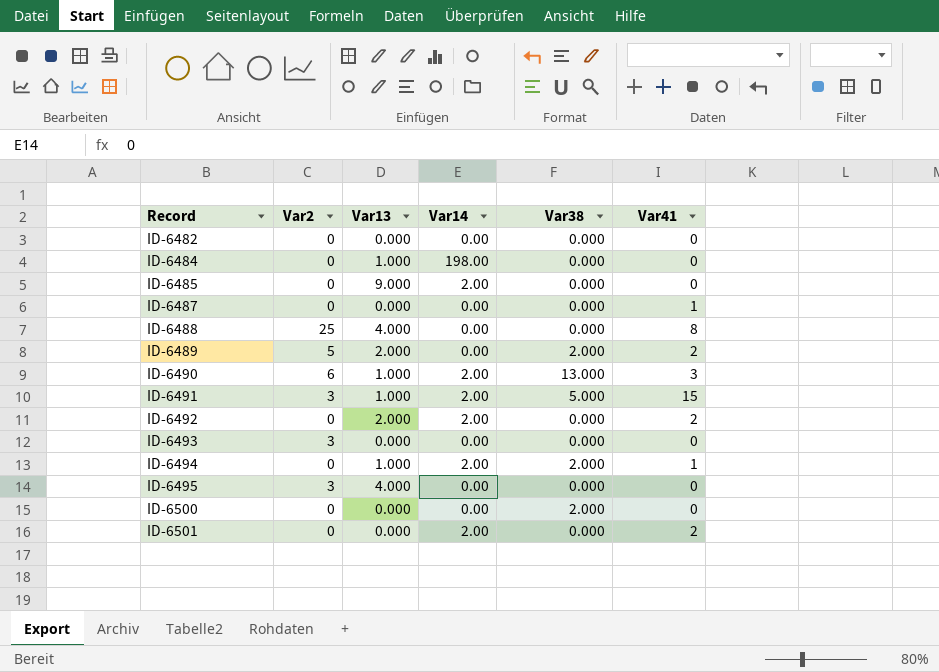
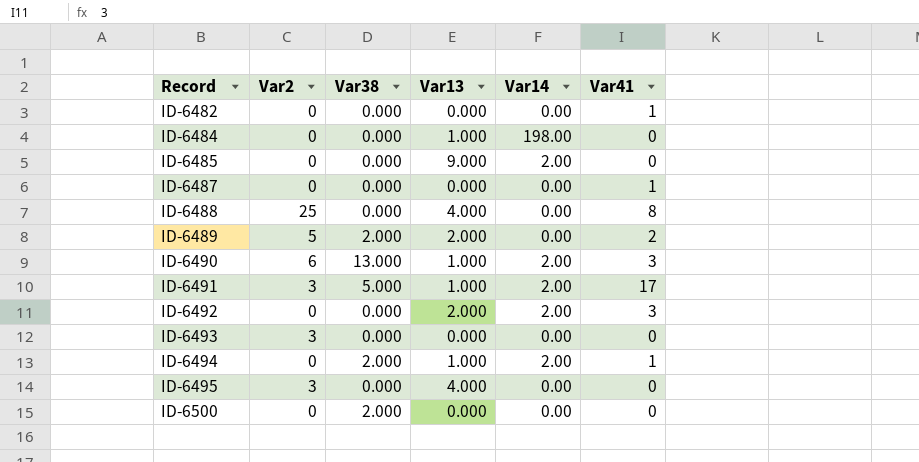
column Var38 | position: 5 -> 3
row ID-6501: 0 | 0.000 | 2.00 | 0.000 | 2 -> none
ID-6482 | Var41: 0 -> 1
ID-6491 | Var41: 15 -> 17
ID-6492 | Var41: 2 -> 3

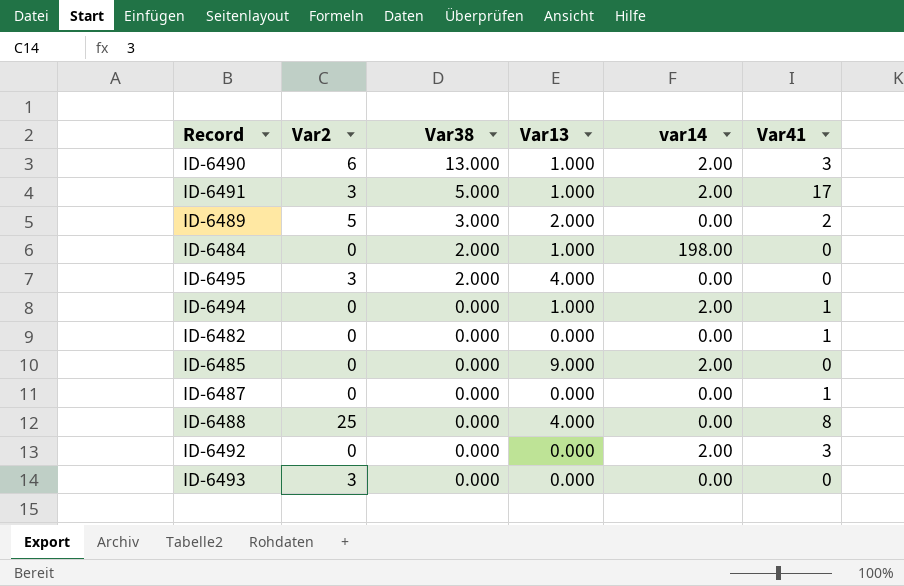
row order: Record ascending -> Var38 descending
column name: Var14 -> var14
row ID-6500: 0 | 2.000 | 0.000 | 0.00 | 0 -> none
ID-6489 | Var38: 2.000 -> 3.000
ID-6484 | Var38: 0.000 -> 2.000
ID-6495 | Var38: 0.000 -> 2.000
ID-6494 | Var38: 2.000 -> 0.000
ID-6492 | Var13: 2.000 -> 0.000

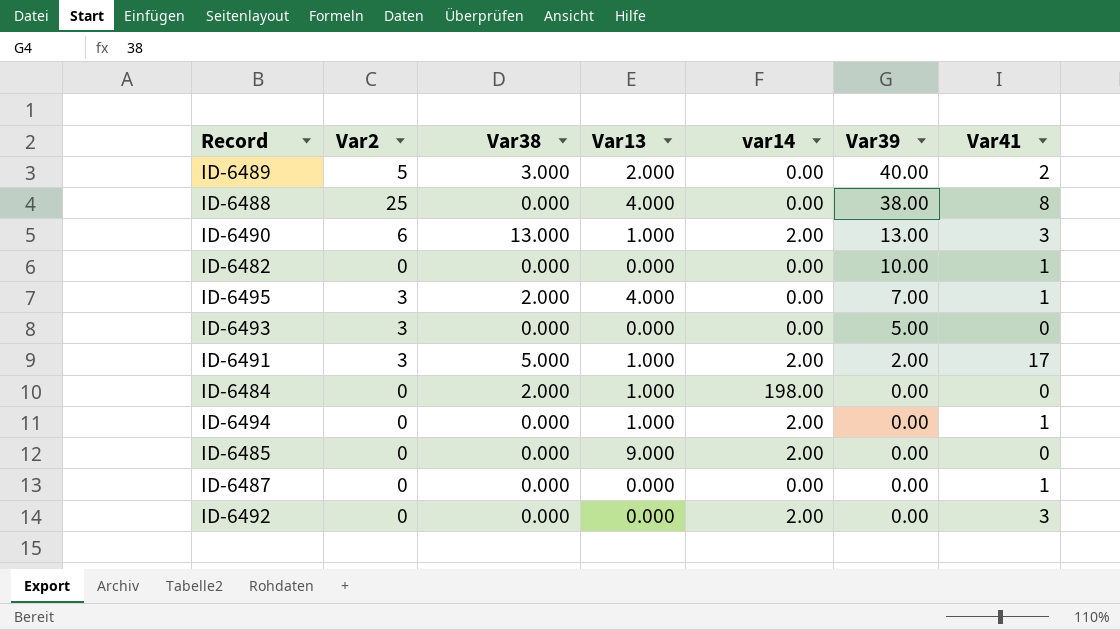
row order: Var38 descending -> Var39 descending
column Var39 | position: none -> 6
ID-6495 | Var41: 0 -> 1

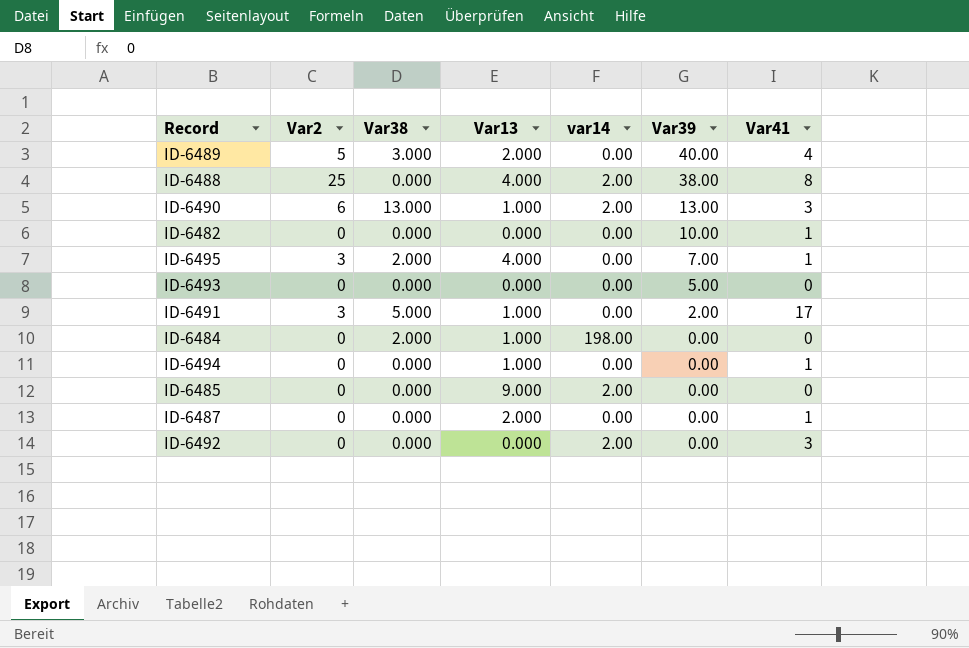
ID-6489 | Var41: 2 -> 4
ID-6488 | var14: 0.00 -> 2.00
ID-6493 | Var2: 3 -> 0
ID-6491 | var14: 2.00 -> 0.00
ID-6494 | var14: 2.00 -> 0.00
ID-6487 | Var13: 0.000 -> 2.000

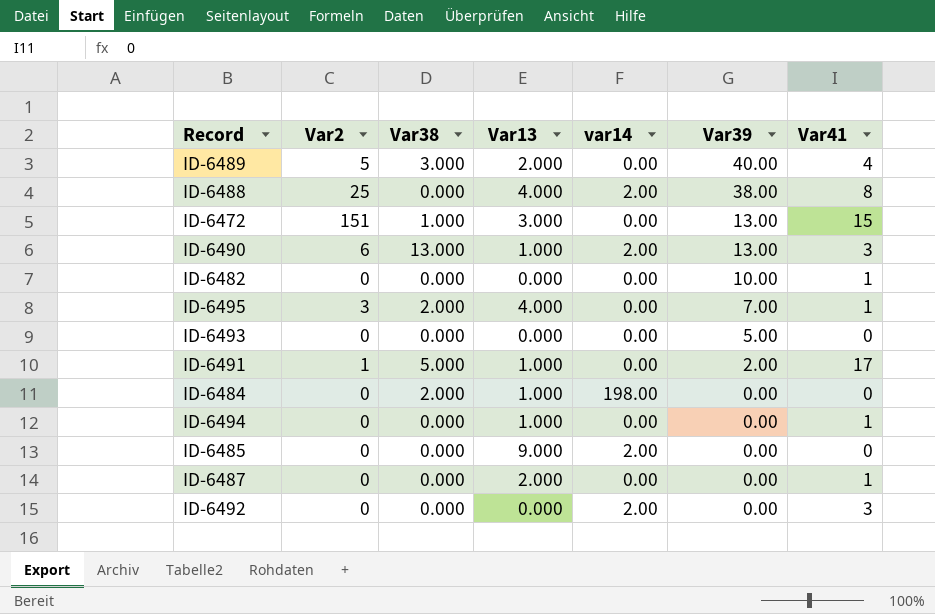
row ID-6472: none -> 151 | 1.000 | 3.000 | 0.00 | 13.00 | 15
ID-6491 | Var2: 3 -> 1

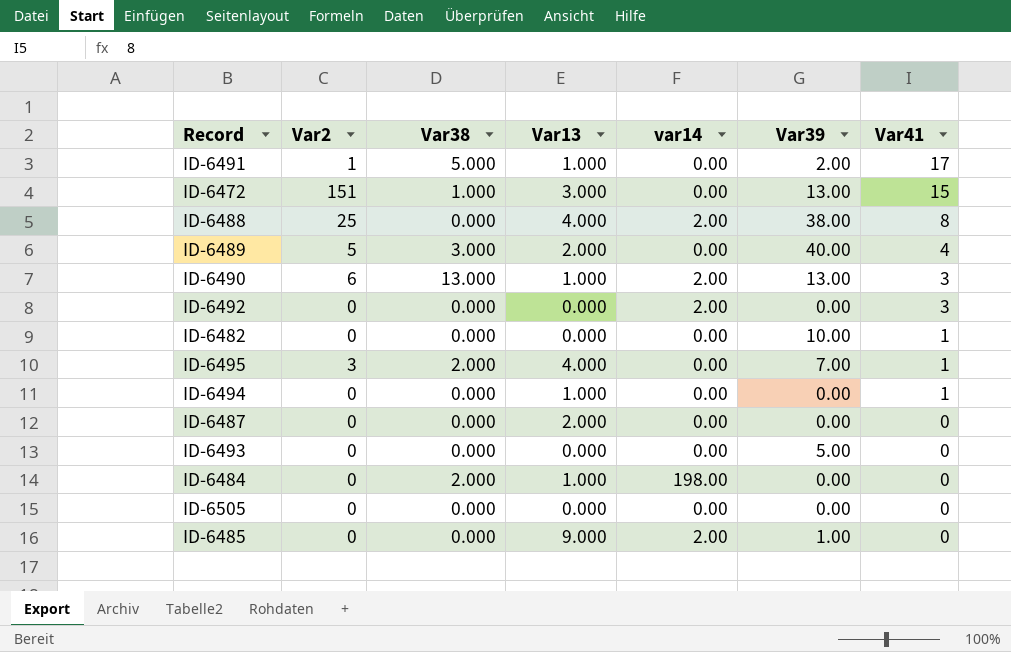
row order: Var39 descending -> Var41 descending
ID-6487 | Var41: 1 -> 0
row ID-6505: none -> 0 | 0.000 | 0.000 | 0.00 | 0.00 | 0
ID-6485 | Var39: 0.00 -> 1.00

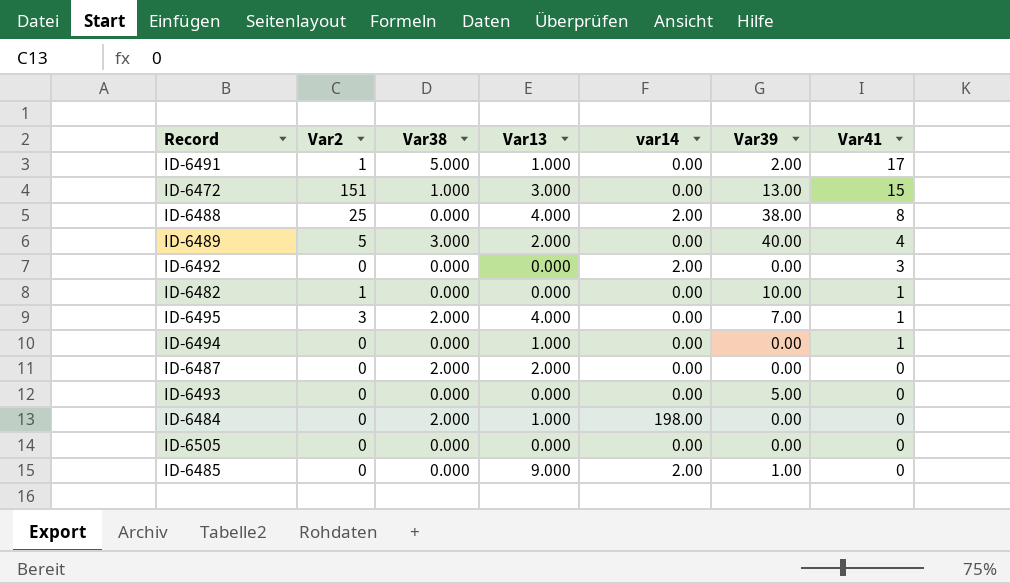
row ID-6490: 6 | 13.000 | 1.000 | 2.00 | 13.00 | 3 -> none
ID-6482 | Var2: 0 -> 1
ID-6487 | Var38: 0.000 -> 2.000

